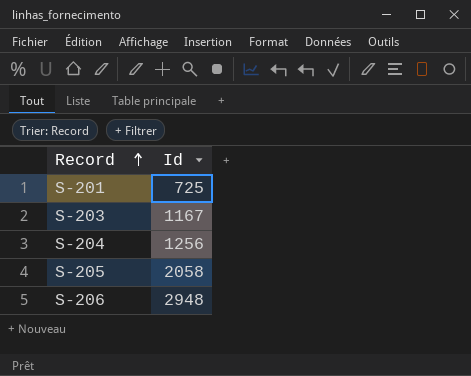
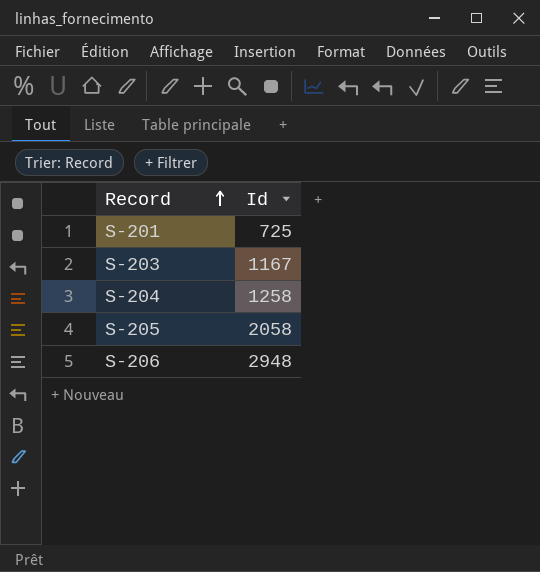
S-204 | Id: 1256 -> 1258

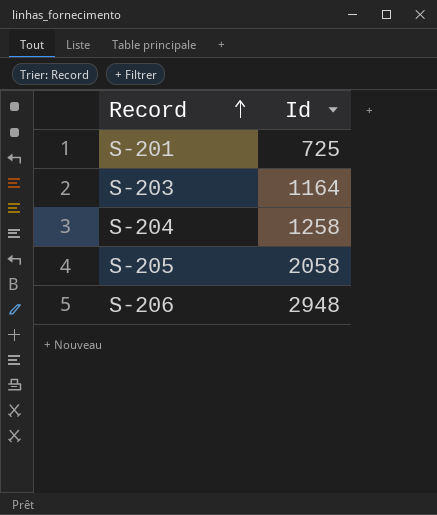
S-203 | Id: 1167 -> 1164

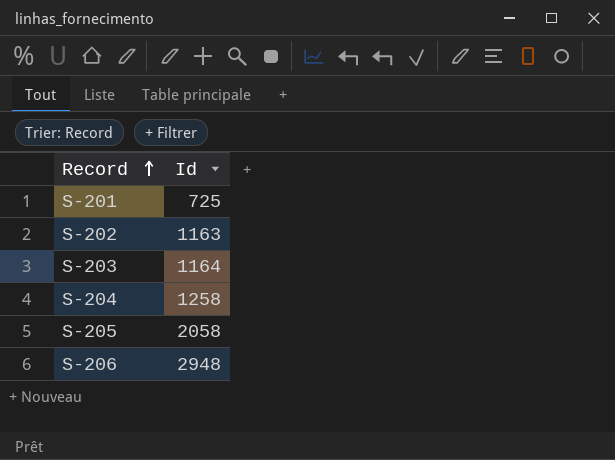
row S-202: none -> 1163

